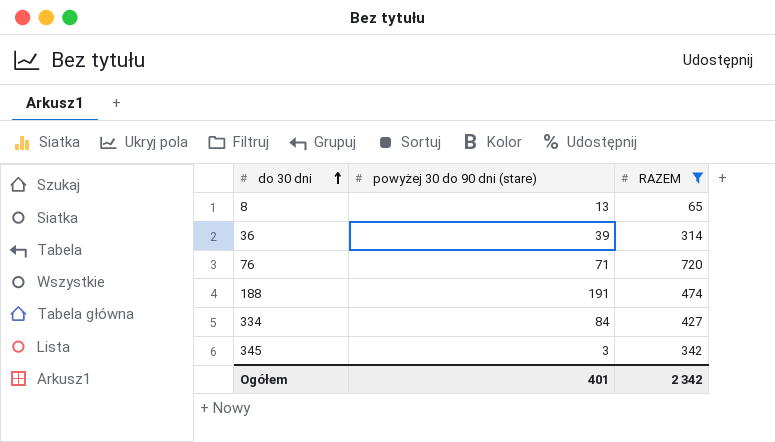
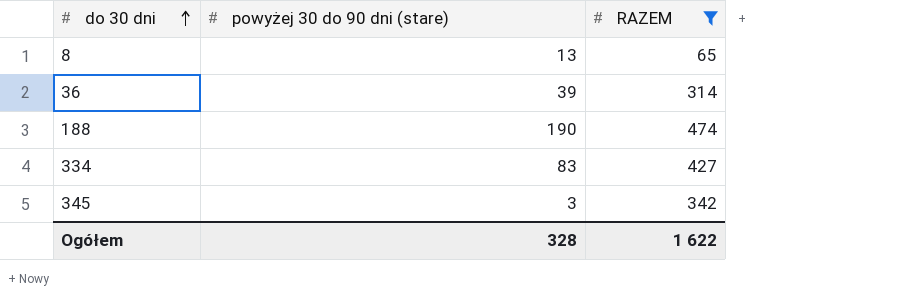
row 76: 71 | 720 -> none
188 | powyżej 30 do 90 dni (stare): 191 -> 190
334 | powyżej 30 do 90 dni (stare): 84 -> 83
Ogółem | powyżej 30 do 90 dni (stare): 401 -> 328
Ogółem | RAZEM: 2 342 -> 1 622

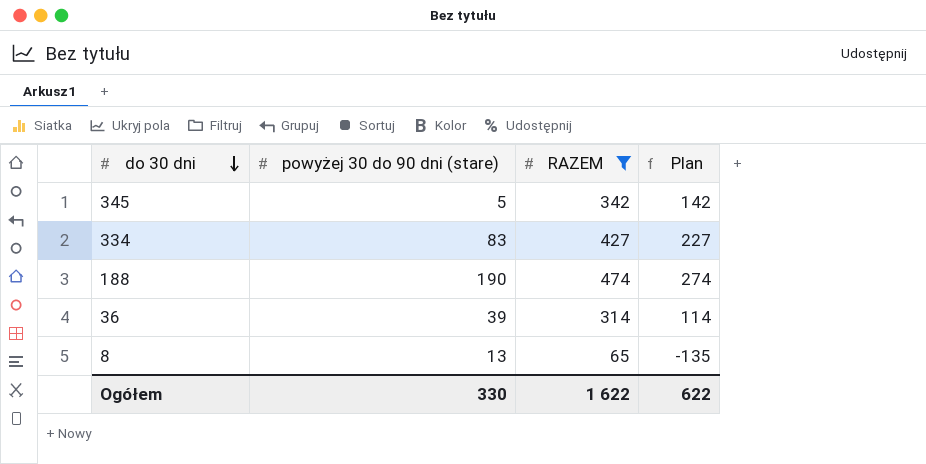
row order: do 30 dni ascending -> do 30 dni descending
column Plan | formula: none -> [RAZEM] - 200
345 | powyżej 30 do 90 dni (stare): 3 -> 5
Ogółem | powyżej 30 do 90 dni (stare): 328 -> 330

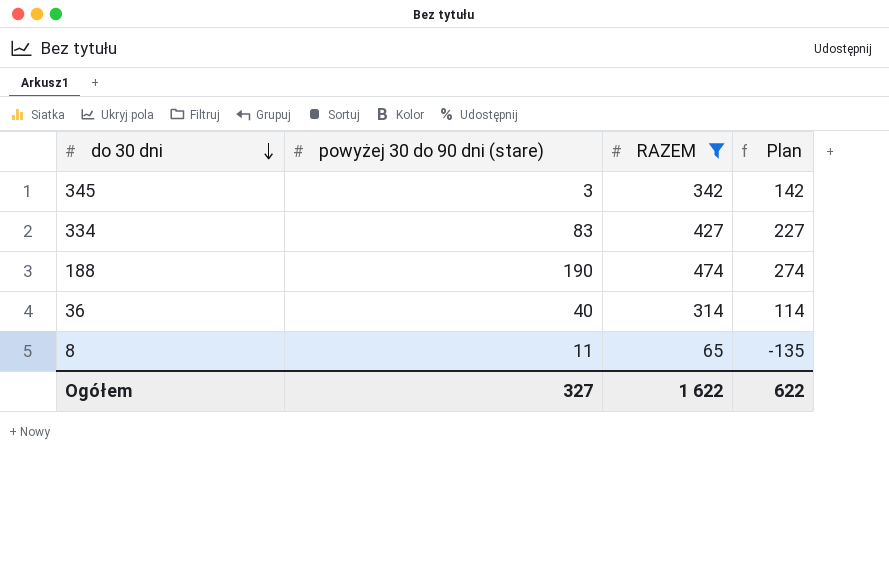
345 | powyżej 30 do 90 dni (stare): 5 -> 3
36 | powyżej 30 do 90 dni (stare): 39 -> 40
8 | powyżej 30 do 90 dni (stare): 13 -> 11
Ogółem | powyżej 30 do 90 dni (stare): 330 -> 327

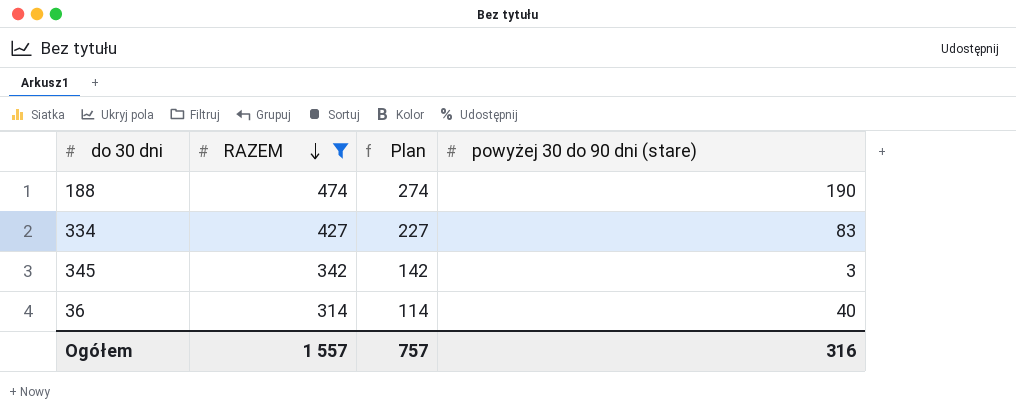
row order: do 30 dni descending -> RAZEM descending
column powyżej 30 do 90 dni (stare) | position: 2 -> 4
row 8: 11 | 65 | -135 -> none
Ogółem | RAZEM: 1 622 -> 1 557
Ogółem | Plan: 622 -> 757
Ogółem | powyżej 30 do 90 dni (stare): 327 -> 316

